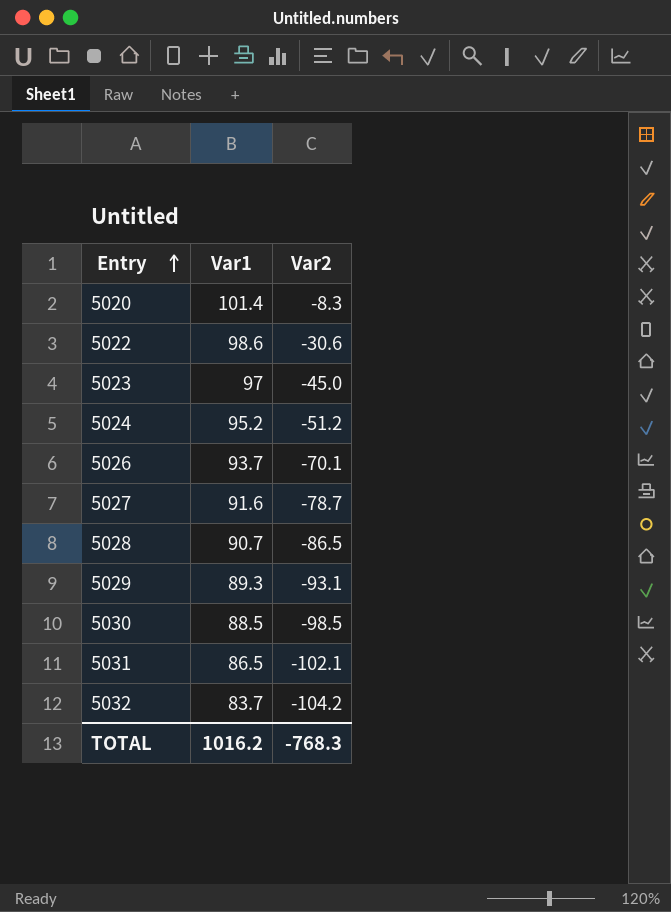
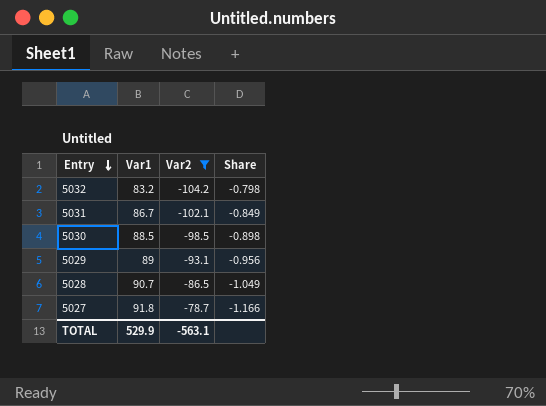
filter: none -> Var2 <= -78.7
row order: Entry ascending -> Entry descending
column Share | formula: none -> [Var1] / [Var2]
5032 | Var1: 83.7 -> 83.2
5031 | Var1: 86.5 -> 86.7
5029 | Var1: 89.3 -> 89
5027 | Var1: 91.6 -> 91.8
TOTAL | Var1: 1016.2 -> 529.9
TOTAL | Var2: -768.3 -> -563.1

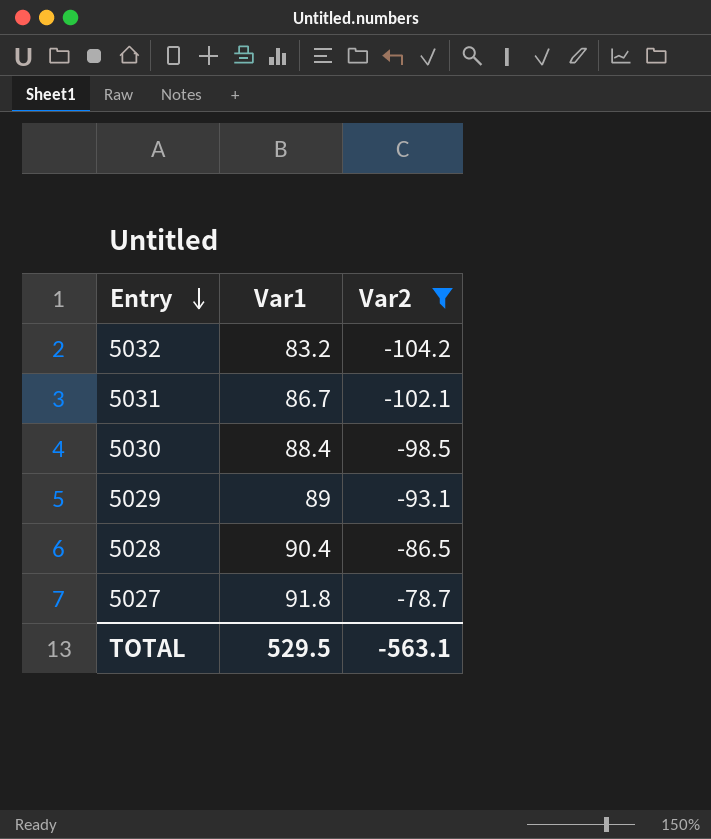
column Share | formula: [Var1] / [Var2] -> none
5030 | Var1: 88.5 -> 88.4
5028 | Var1: 90.7 -> 90.4
TOTAL | Var1: 529.9 -> 529.5

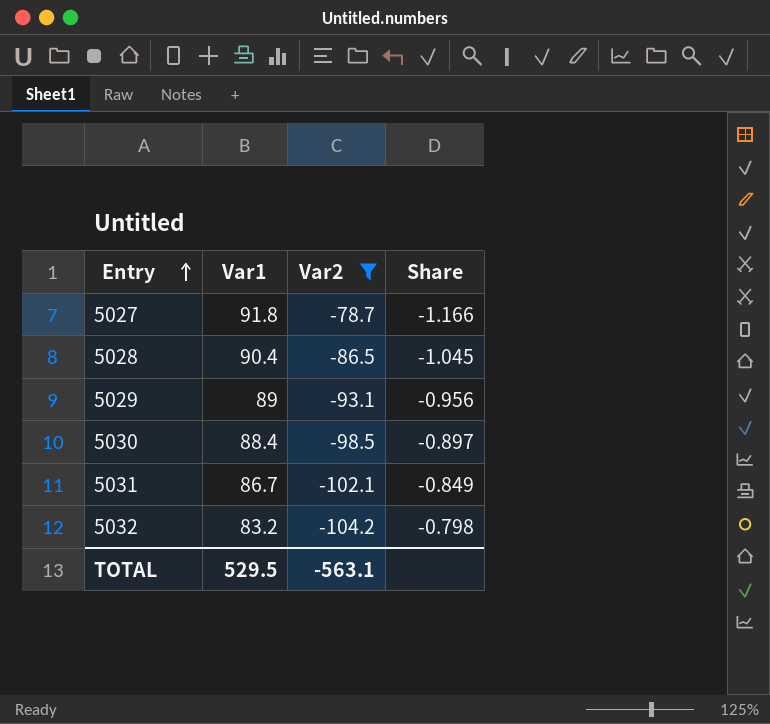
row order: Entry descending -> Entry ascending
column Share | formula: none -> [Var1] / [Var2]

